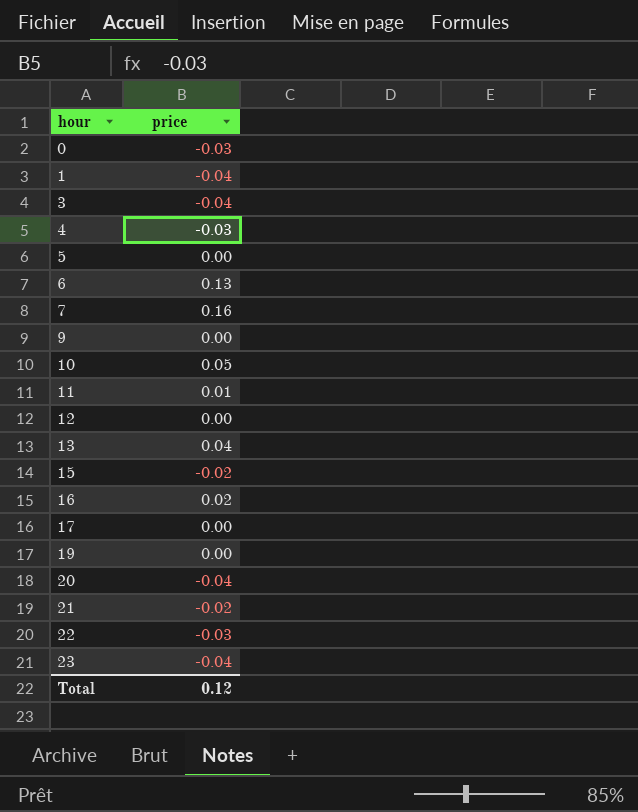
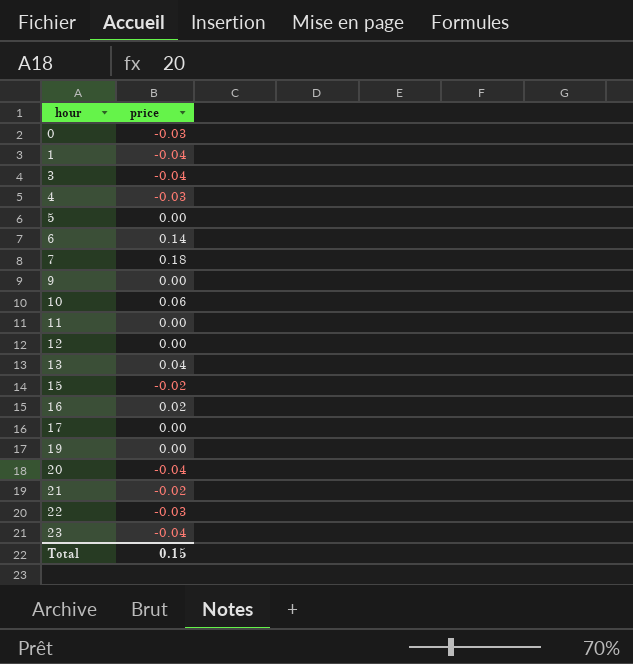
6 | price: 0.13 -> 0.14
7 | price: 0.16 -> 0.18
10 | price: 0.05 -> 0.06
11 | price: 0.01 -> 0.00
Total | price: 0.12 -> 0.15

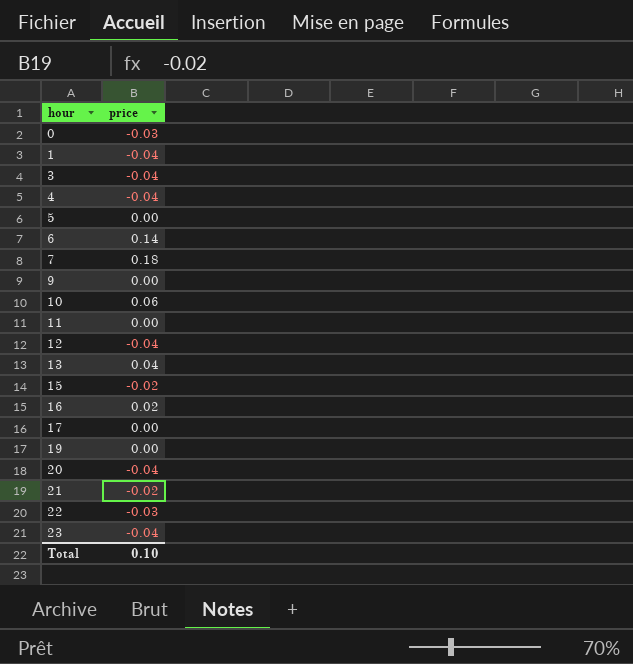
4 | price: -0.03 -> -0.04
12 | price: 0.00 -> -0.04
Total | price: 0.15 -> 0.10

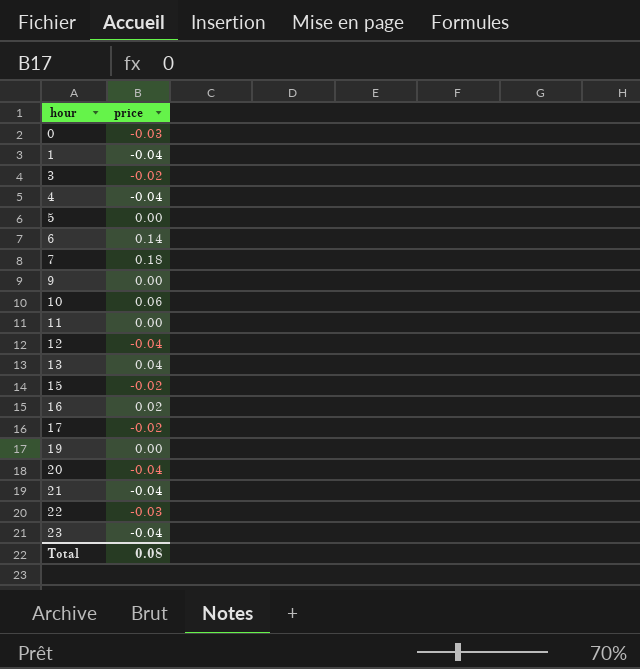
3 | price: -0.04 -> -0.02
17 | price: 0.00 -> -0.02
21 | price: -0.02 -> -0.04
Total | price: 0.10 -> 0.08

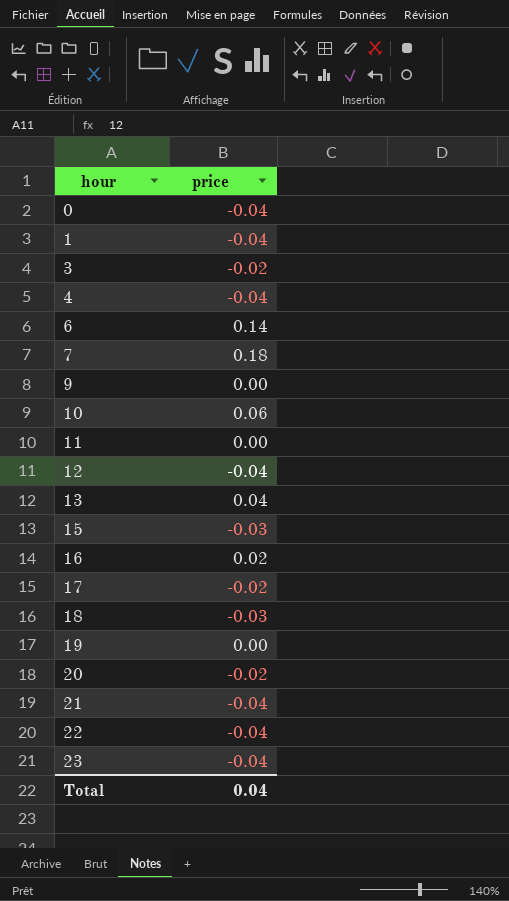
row 5: 0.00 -> none
0 | price: -0.03 -> -0.04
15 | price: -0.02 -> -0.03
row 18: none -> -0.03
20 | price: -0.04 -> -0.02
22 | price: -0.03 -> -0.04
Total | price: 0.08 -> 0.04

